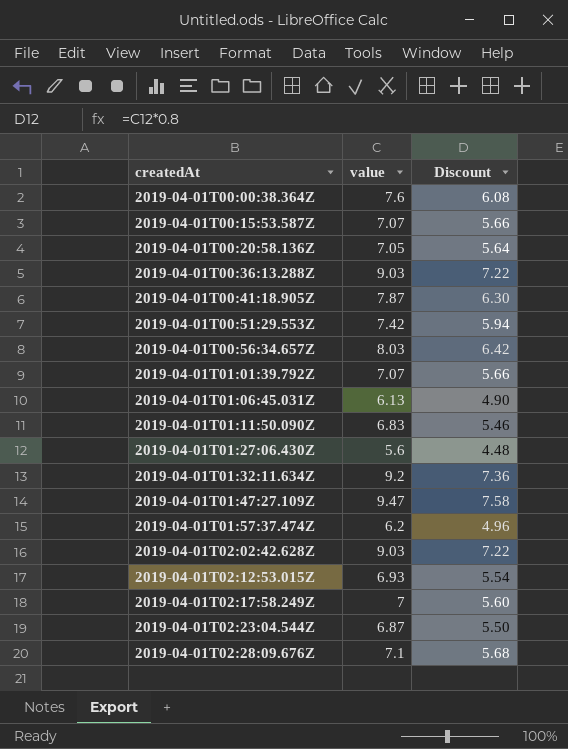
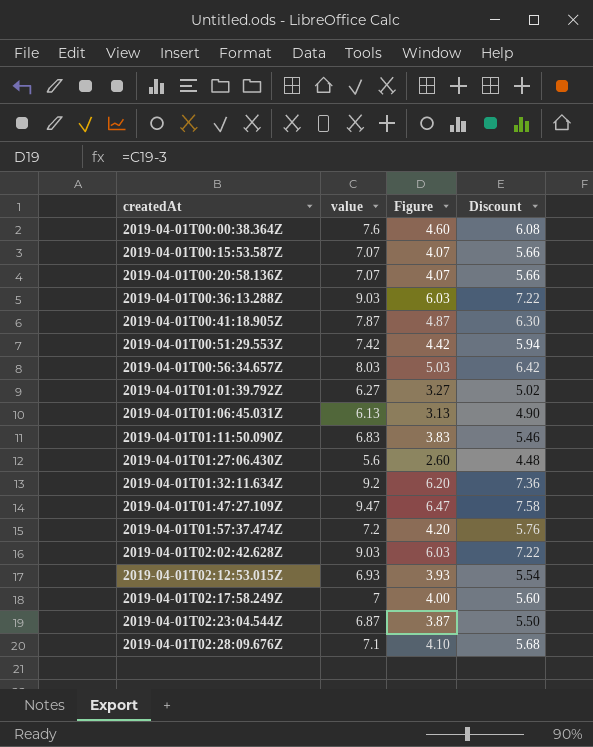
column Figure | formula: none -> [value] - 3
2019-04-01T00:20:58.136Z | value: 7.05 -> 7.07
2019-04-01T00:20:58.136Z | Discount: 5.64 -> 5.66
2019-04-01T01:01:39.792Z | value: 7.07 -> 6.27
2019-04-01T01:01:39.792Z | Discount: 5.66 -> 5.02
2019-04-01T01:57:37.474Z | value: 6.2 -> 7.2
2019-04-01T01:57:37.474Z | Discount: 4.96 -> 5.76

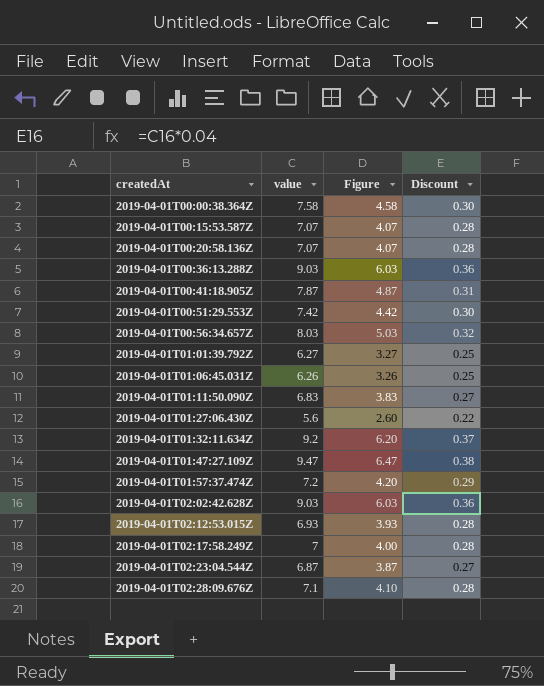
column Discount | formula: [value] * 0.8 -> [value] * 0.04
2019-04-01T00:00:38.364Z | value: 7.6 -> 7.58
2019-04-01T00:00:38.364Z | Figure: 4.60 -> 4.58
2019-04-01T01:06:45.031Z | value: 6.13 -> 6.26
2019-04-01T01:06:45.031Z | Figure: 3.13 -> 3.26

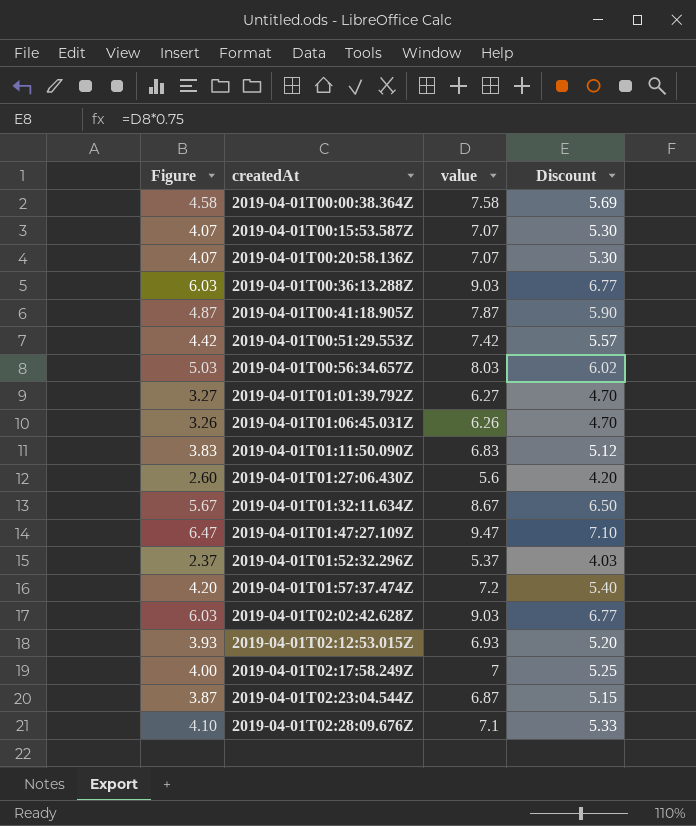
column Figure | position: 3 -> 1
column Discount | formula: [value] * 0.04 -> [value] * 0.75
2019-04-01T01:32:11.634Z | Figure: 6.20 -> 5.67
2019-04-01T01:32:11.634Z | value: 9.2 -> 8.67
row 2019-04-01T01:52:32.296Z: none -> 2.37 | 5.37 | 4.03

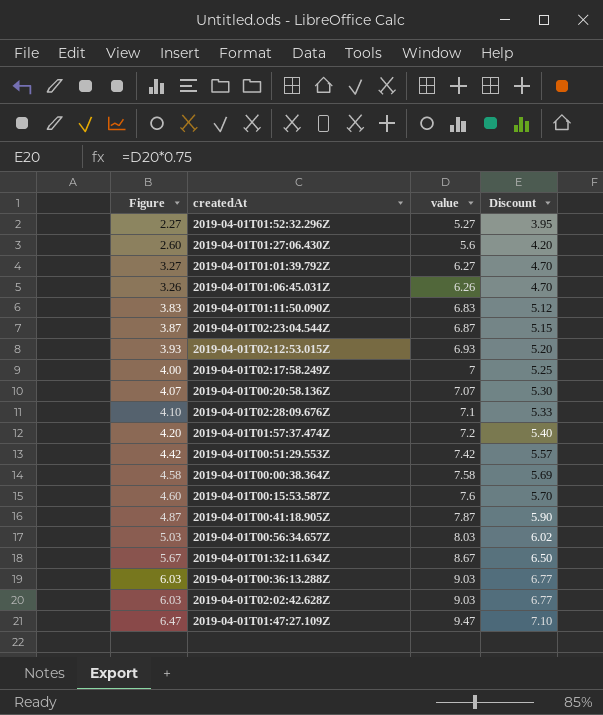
row order: createdAt ascending -> Discount ascending
2019-04-01T01:52:32.296Z | Figure: 2.37 -> 2.27
2019-04-01T01:52:32.296Z | value: 5.37 -> 5.27
2019-04-01T01:52:32.296Z | Discount: 4.03 -> 3.95
2019-04-01T00:15:53.587Z | Figure: 4.07 -> 4.60
2019-04-01T00:15:53.587Z | value: 7.07 -> 7.6
2019-04-01T00:15:53.587Z | Discount: 5.30 -> 5.70

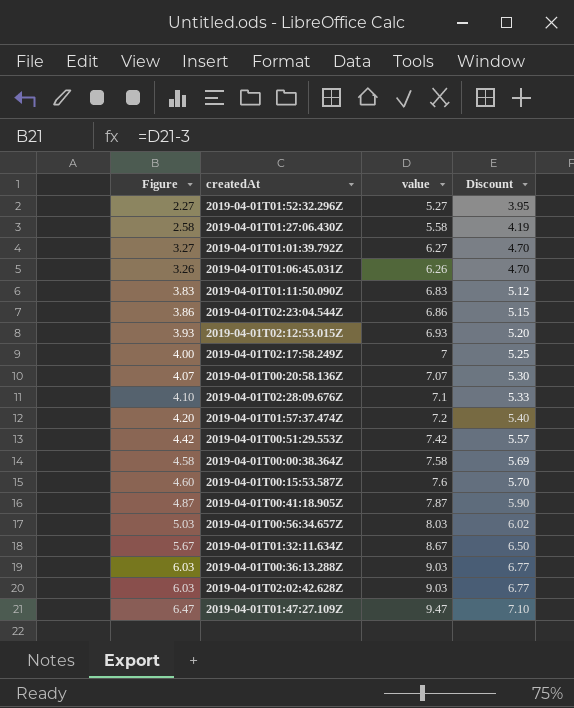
2019-04-01T01:27:06.430Z | Figure: 2.60 -> 2.58
2019-04-01T01:27:06.430Z | value: 5.6 -> 5.58
2019-04-01T01:27:06.430Z | Discount: 4.20 -> 4.19
2019-04-01T02:23:04.544Z | Figure: 3.87 -> 3.86
2019-04-01T02:23:04.544Z | value: 6.87 -> 6.86

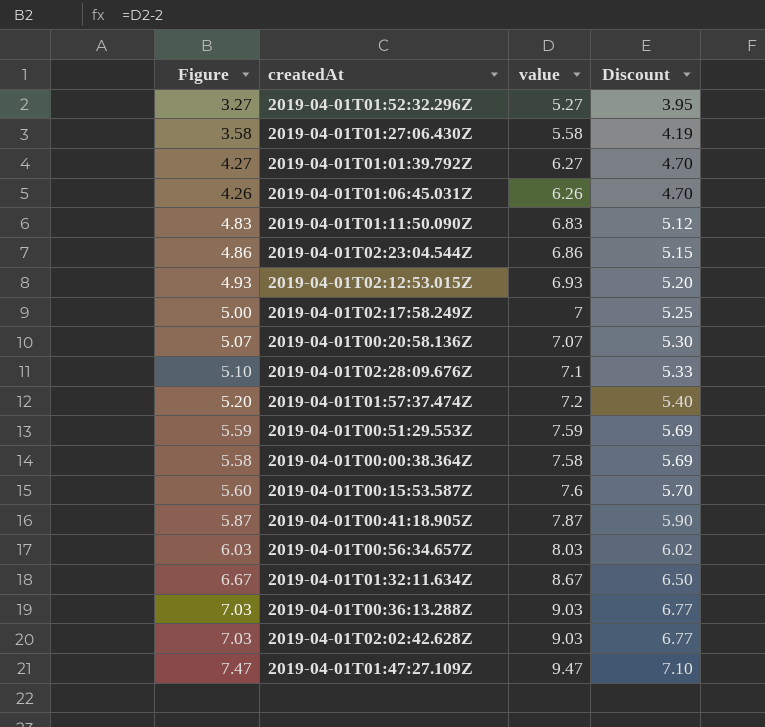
column Figure | formula: [value] - 3 -> [value] - 2
2019-04-01T00:51:29.553Z | value: 7.42 -> 7.59
2019-04-01T00:51:29.553Z | Discount: 5.57 -> 5.69

